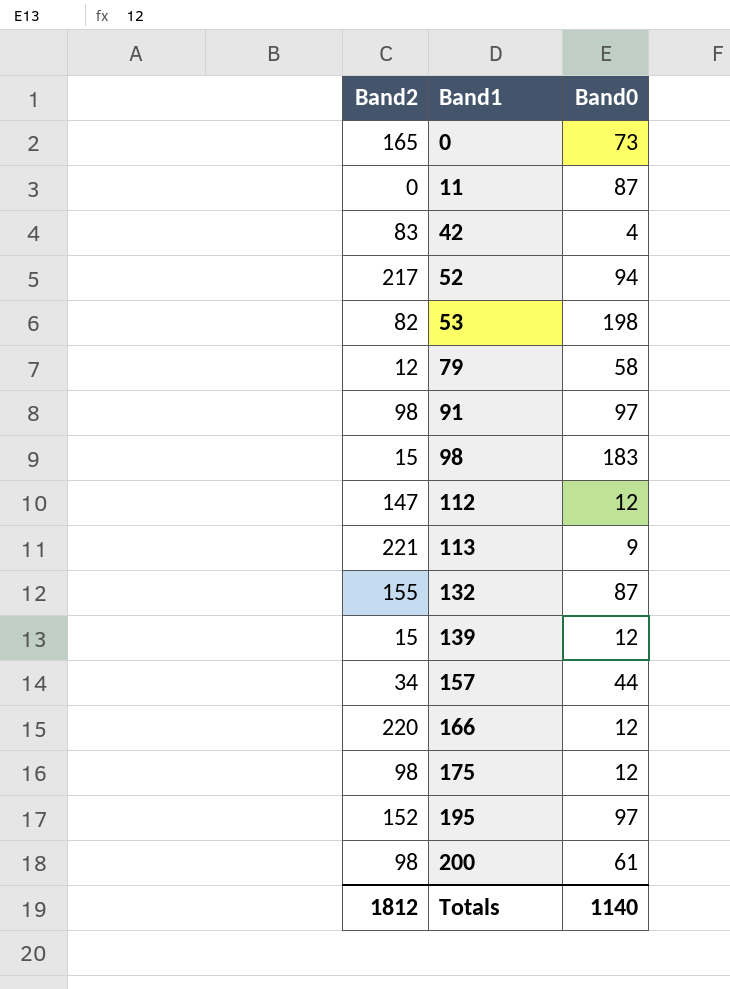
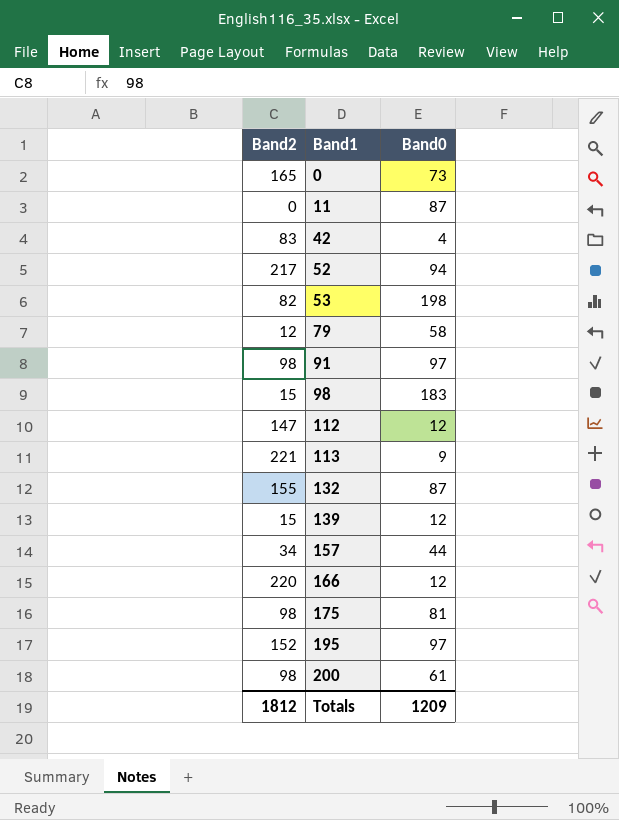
175 | Band0: 12 -> 81
Totals | Band0: 1140 -> 1209

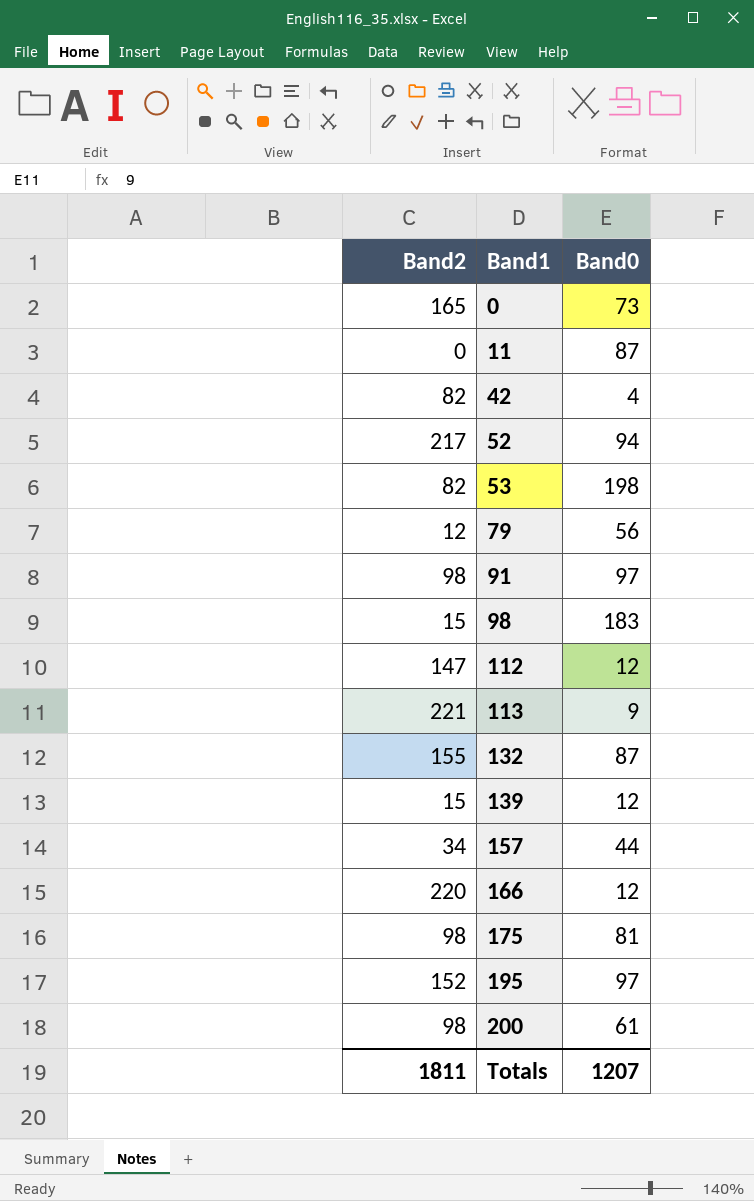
42 | Band2: 83 -> 82
79 | Band0: 58 -> 56
Totals | Band2: 1812 -> 1811
Totals | Band0: 1209 -> 1207

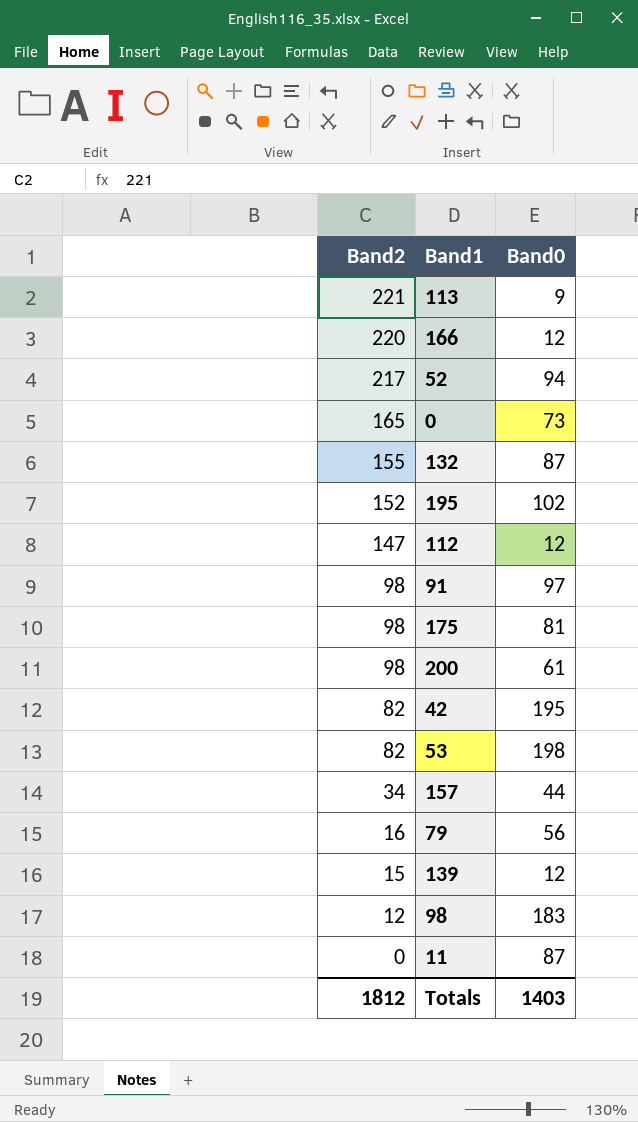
row order: Band1 ascending -> Band2 descending
195 | Band0: 97 -> 102
42 | Band0: 4 -> 195
79 | Band2: 12 -> 16
98 | Band2: 15 -> 12
Totals | Band2: 1811 -> 1812
Totals | Band0: 1207 -> 1403

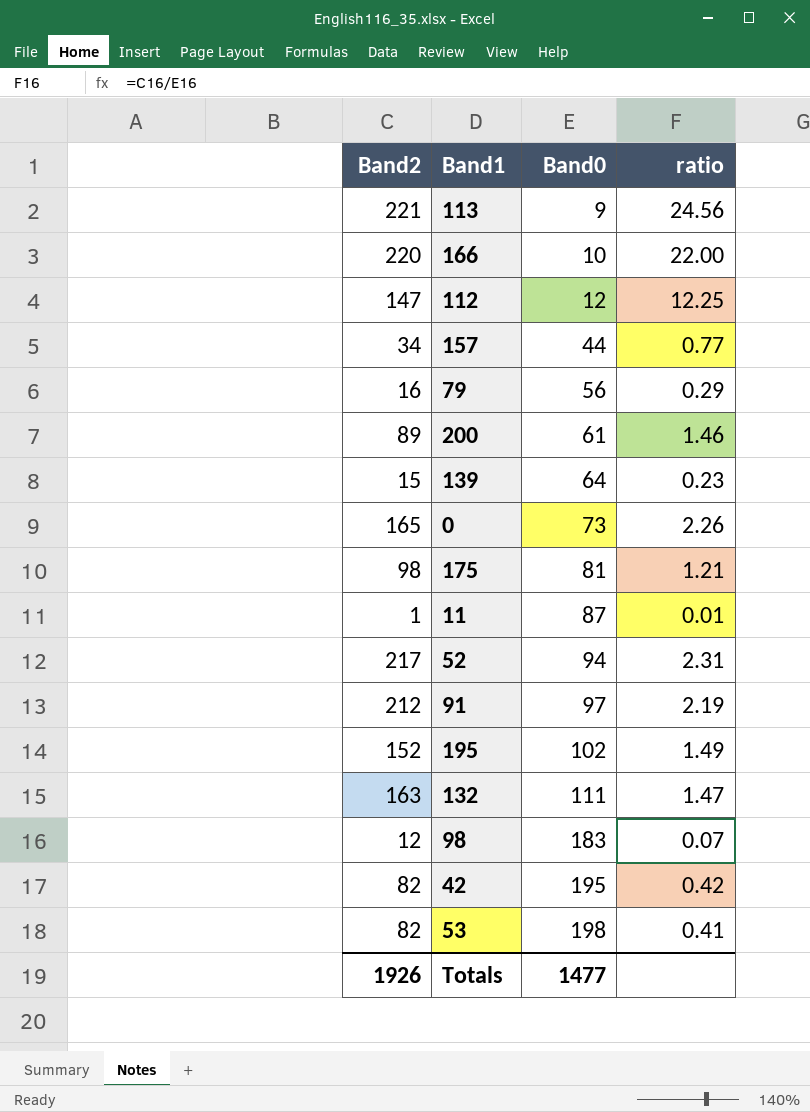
row order: Band2 descending -> Band0 ascending
column ratio | formula: none -> [Band2] / [Band0]
166 | Band0: 12 -> 10
200 | Band2: 98 -> 89
139 | Band0: 12 -> 64
11 | Band2: 0 -> 1
91 | Band2: 98 -> 212
132 | Band2: 155 -> 163
132 | Band0: 87 -> 111
Totals | Band2: 1812 -> 1926
Totals | Band0: 1403 -> 1477

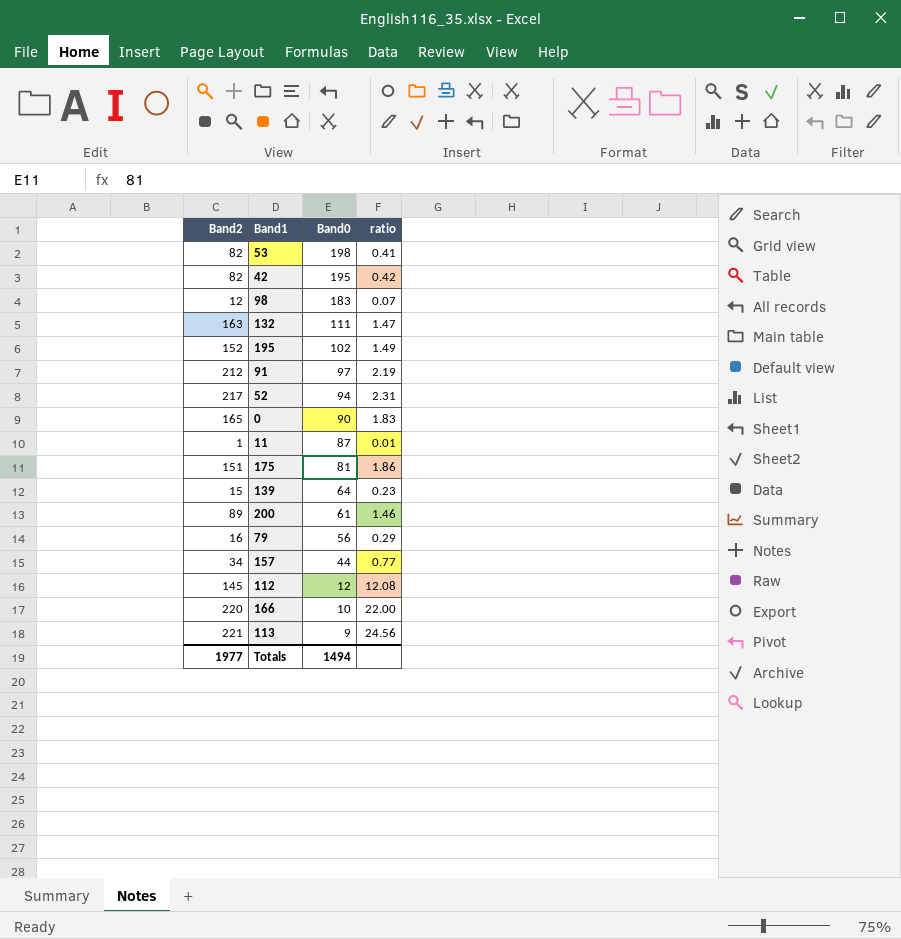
row order: Band0 ascending -> Band0 descending
0 | Band0: 73 -> 90
0 | ratio: 2.26 -> 1.83
175 | Band2: 98 -> 151
175 | ratio: 1.21 -> 1.86
112 | Band2: 147 -> 145
112 | ratio: 12.25 -> 12.08
Totals | Band2: 1926 -> 1977
Totals | Band0: 1477 -> 1494

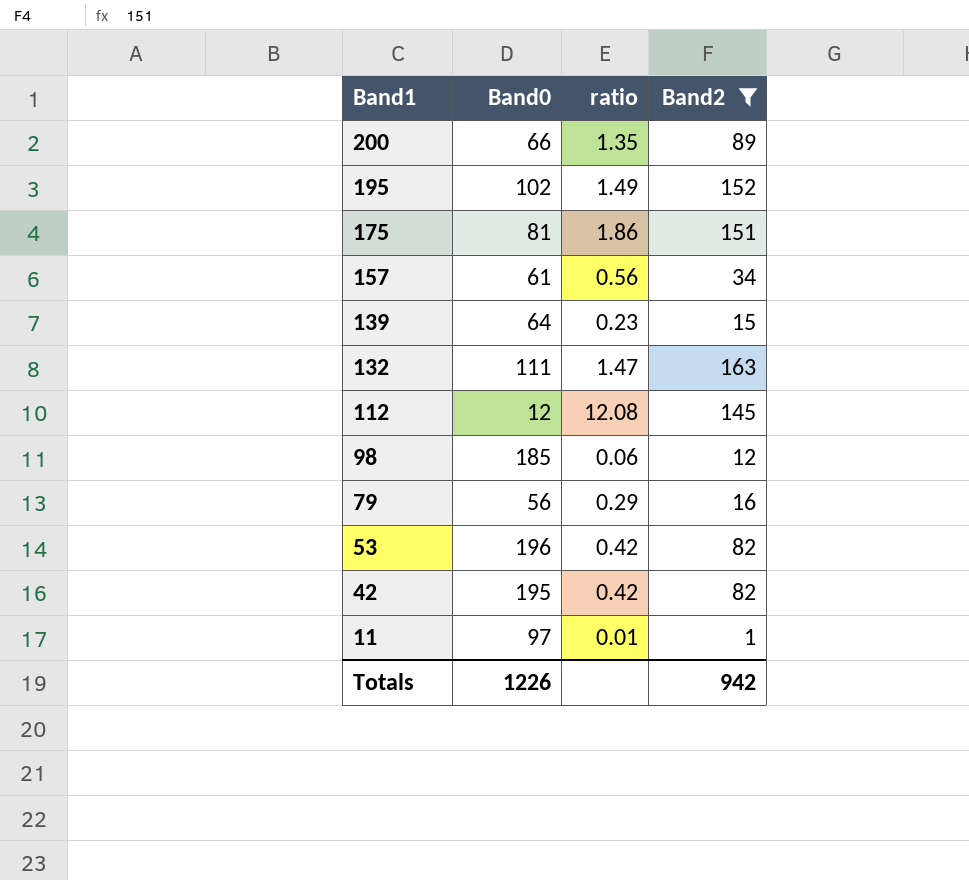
filter: none -> Band2 <= 163
row order: Band0 descending -> Band1 descending
column Band2 | position: 1 -> 4
200 | Band0: 61 -> 66
200 | ratio: 1.46 -> 1.35
157 | Band0: 44 -> 61
157 | ratio: 0.77 -> 0.56
98 | Band0: 183 -> 185
98 | ratio: 0.07 -> 0.06
53 | Band0: 198 -> 196
53 | ratio: 0.41 -> 0.42
11 | Band0: 87 -> 97
Totals | Band0: 1494 -> 1226
Totals | Band2: 1977 -> 942

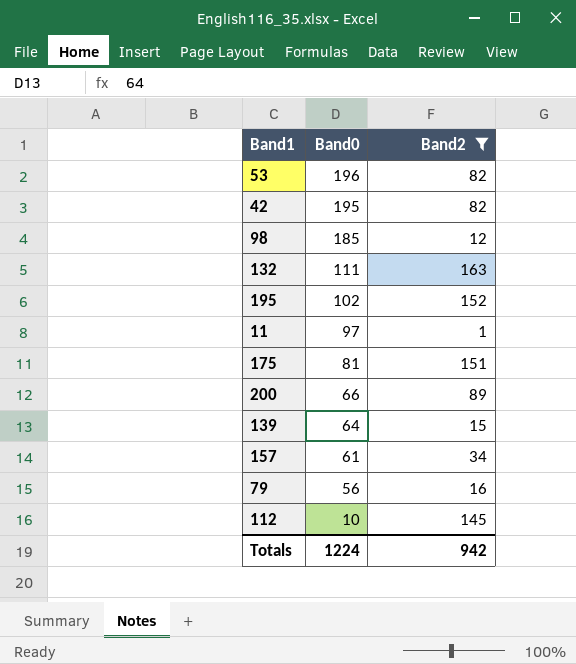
row order: Band1 descending -> Band0 descending
column ratio | formula: [Band2] / [Band0] -> none
112 | Band0: 12 -> 10
Totals | Band0: 1226 -> 1224

